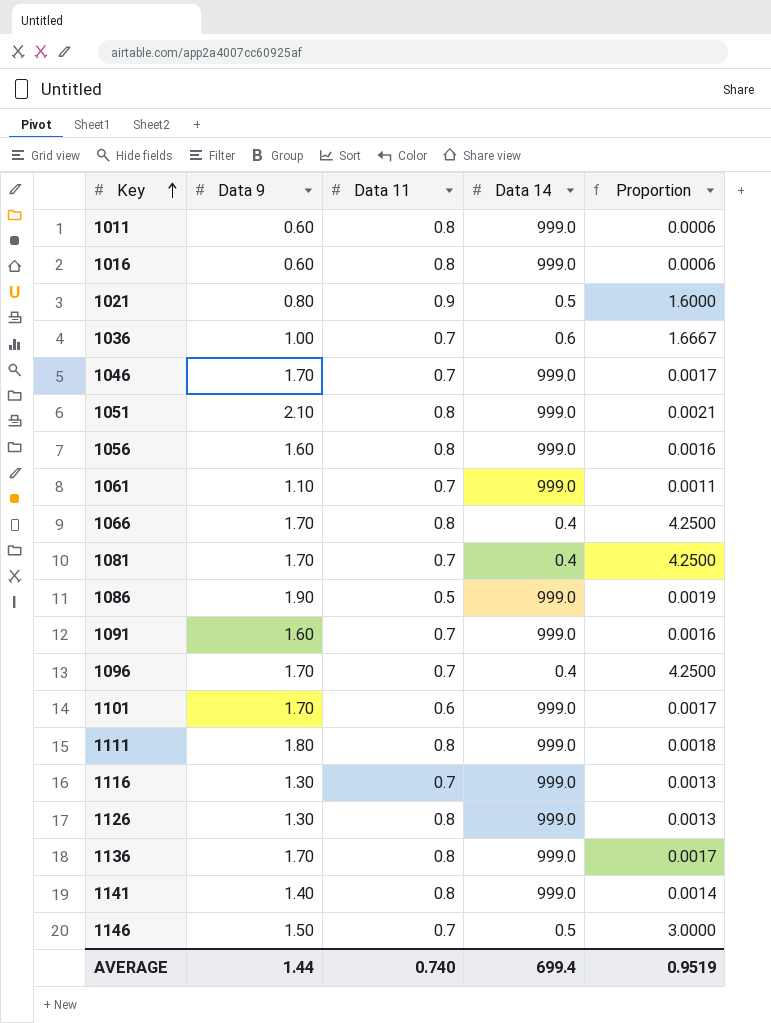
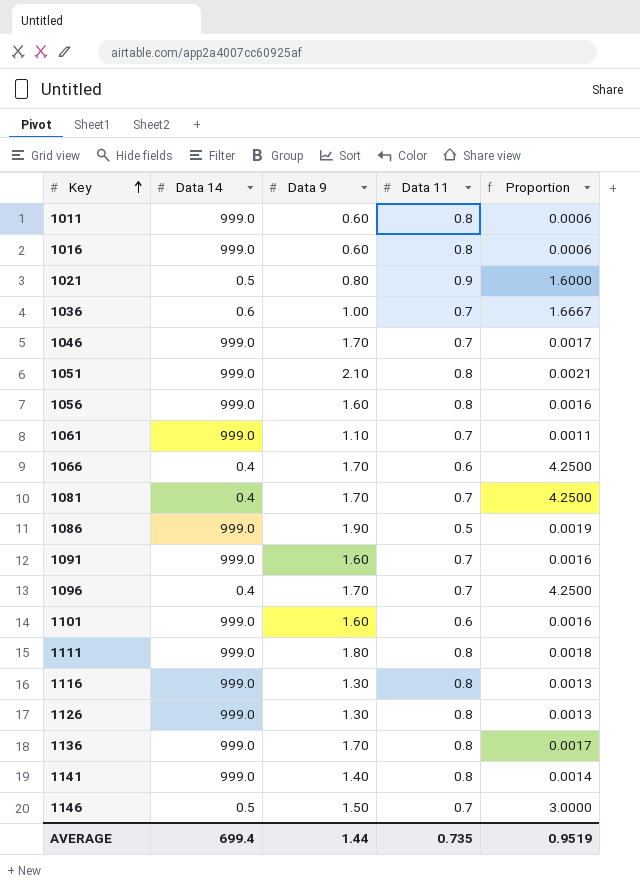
column Data 14 | position: 4 -> 2
1066 | Data 11: 0.8 -> 0.6
1101 | Data 9: 1.70 -> 1.60
1101 | Proportion: 0.0017 -> 0.0016
1116 | Data 11: 0.7 -> 0.8
AVERAGE | Data 11: 0.740 -> 0.735

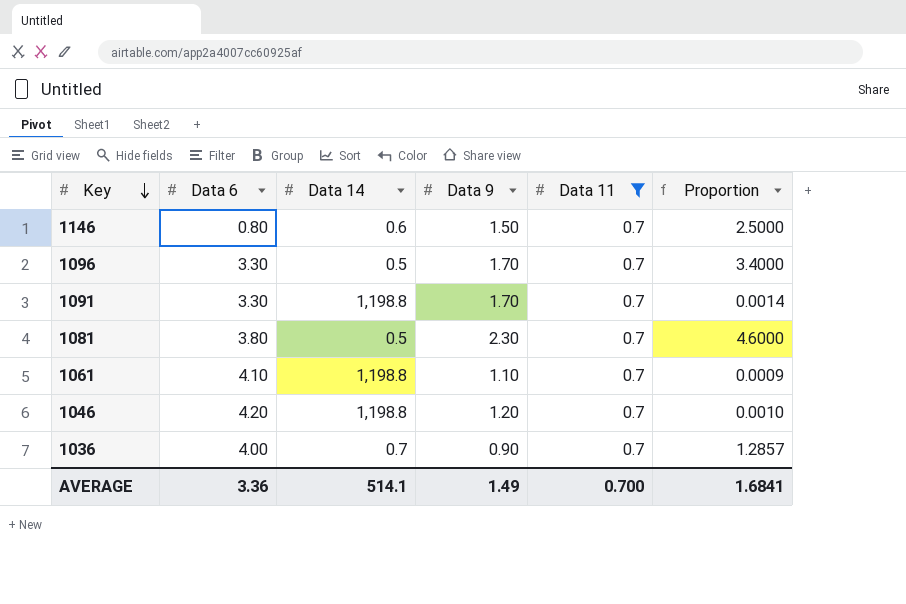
filter: none -> Data 11 = 0.7
row order: Key ascending -> Key descending
column Data 6 | position: none -> 2
1146 | Data 14: 0.5 -> 0.6
1146 | Proportion: 3.0000 -> 2.5000
1096 | Data 14: 0.4 -> 0.5
1096 | Proportion: 4.2500 -> 3.4000
1091 | Data 14: 999.0 -> 1,198.8
1091 | Data 9: 1.60 -> 1.70
1091 | Proportion: 0.0016 -> 0.0014
1081 | Data 14: 0.4 -> 0.5
1081 | Data 9: 1.70 -> 2.30
1081 | Proportion: 4.2500 -> 4.6000
1061 | Data 14: 999.0 -> 1,198.8
1061 | Proportion: 0.0011 -> 0.0009
1046 | Data 14: 999.0 -> 1,198.8
1046 | Data 9: 1.70 -> 1.20
1046 | Proportion: 0.0017 -> 0.0010
1036 | Data 14: 0.6 -> 0.7
1036 | Data 9: 1.00 -> 0.90
1036 | Proportion: 1.6667 -> 1.2857
AVERAGE | Data 14: 699.4 -> 514.1
AVERAGE | Data 9: 1.44 -> 1.49
AVERAGE | Data 11: 0.735 -> 0.700
AVERAGE | Proportion: 0.9519 -> 1.6841

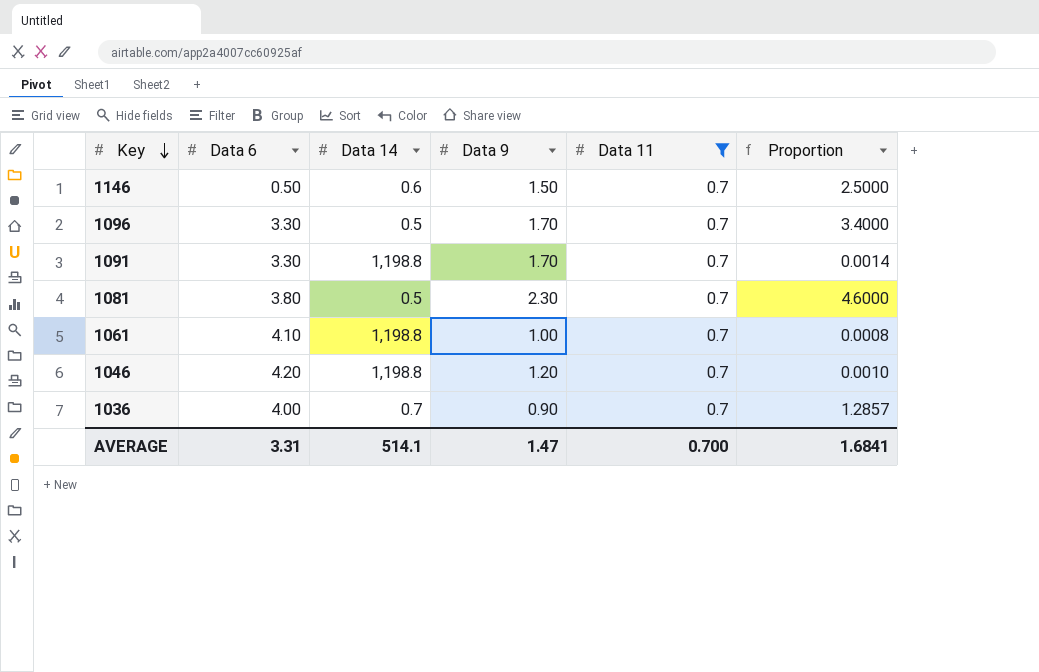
1146 | Data 6: 0.80 -> 0.50
1061 | Data 9: 1.10 -> 1.00
1061 | Proportion: 0.0009 -> 0.0008
AVERAGE | Data 6: 3.36 -> 3.31
AVERAGE | Data 9: 1.49 -> 1.47

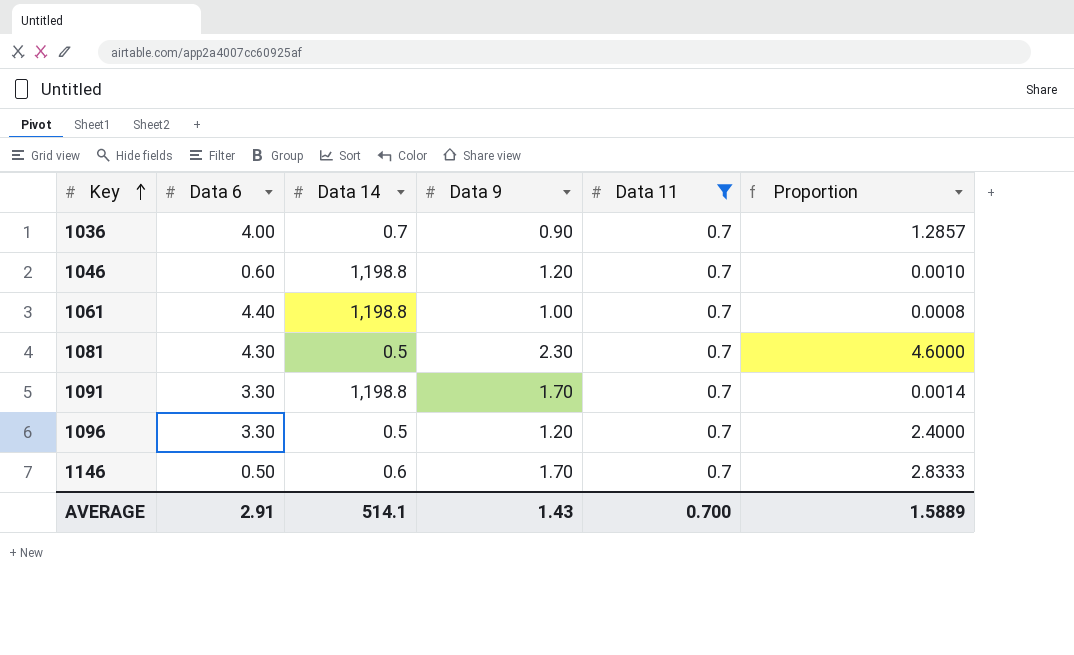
row order: Key descending -> Key ascending
1046 | Data 6: 4.20 -> 0.60
1061 | Data 6: 4.10 -> 4.40
1081 | Data 6: 3.80 -> 4.30
1096 | Data 9: 1.70 -> 1.20
1096 | Proportion: 3.4000 -> 2.4000
1146 | Data 9: 1.50 -> 1.70
1146 | Proportion: 2.5000 -> 2.8333
AVERAGE | Data 6: 3.31 -> 2.91
AVERAGE | Data 9: 1.47 -> 1.43
AVERAGE | Proportion: 1.6841 -> 1.5889

